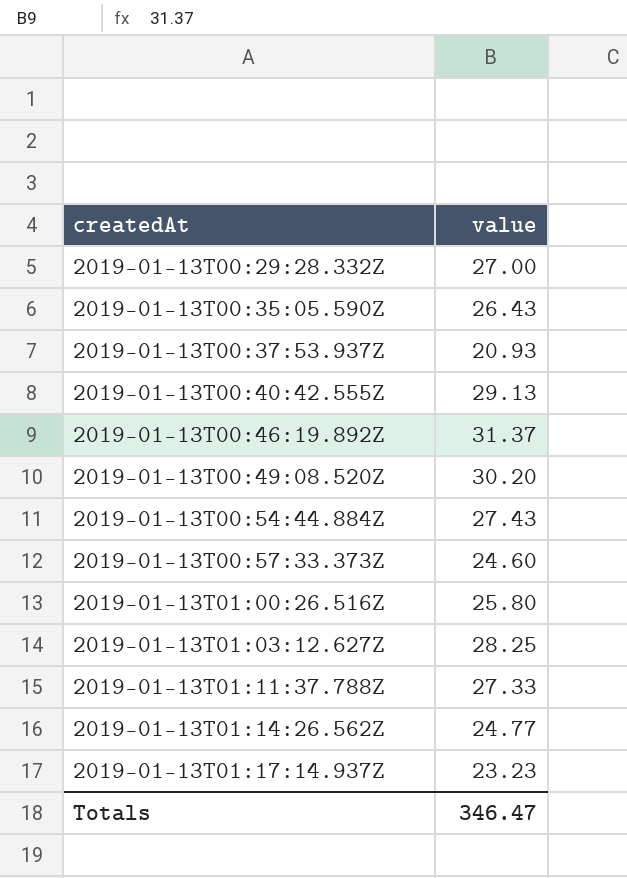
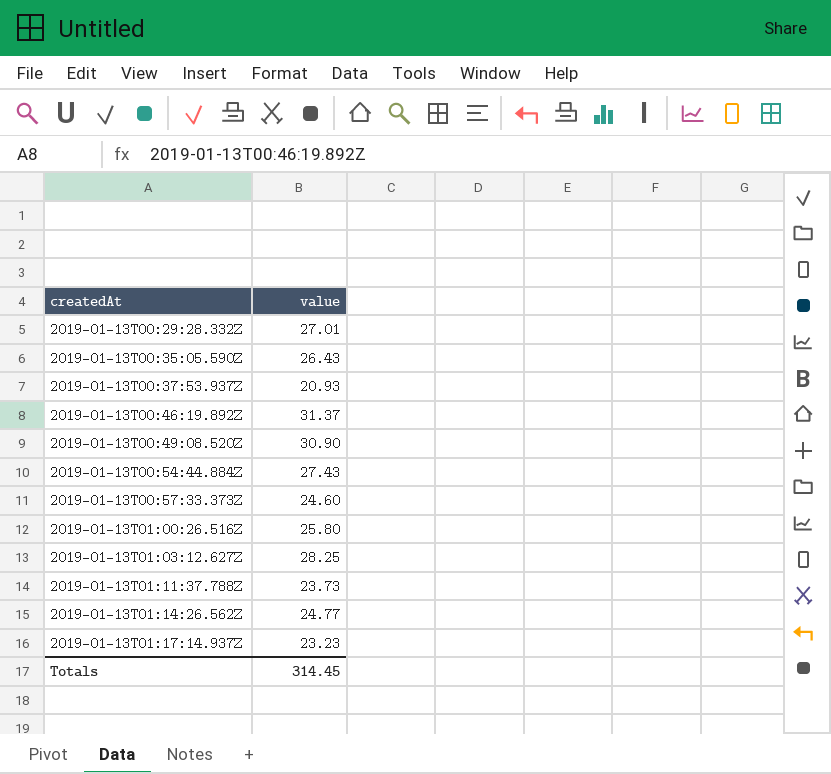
row 2019-01-13T00:40:42.555Z: 29.13 -> none
2019-01-13T00:29:28.332Z | value: 27.00 -> 27.01
2019-01-13T00:49:08.520Z | value: 30.20 -> 30.90
2019-01-13T01:11:37.788Z | value: 27.33 -> 23.73
Totals | value: 346.47 -> 314.45

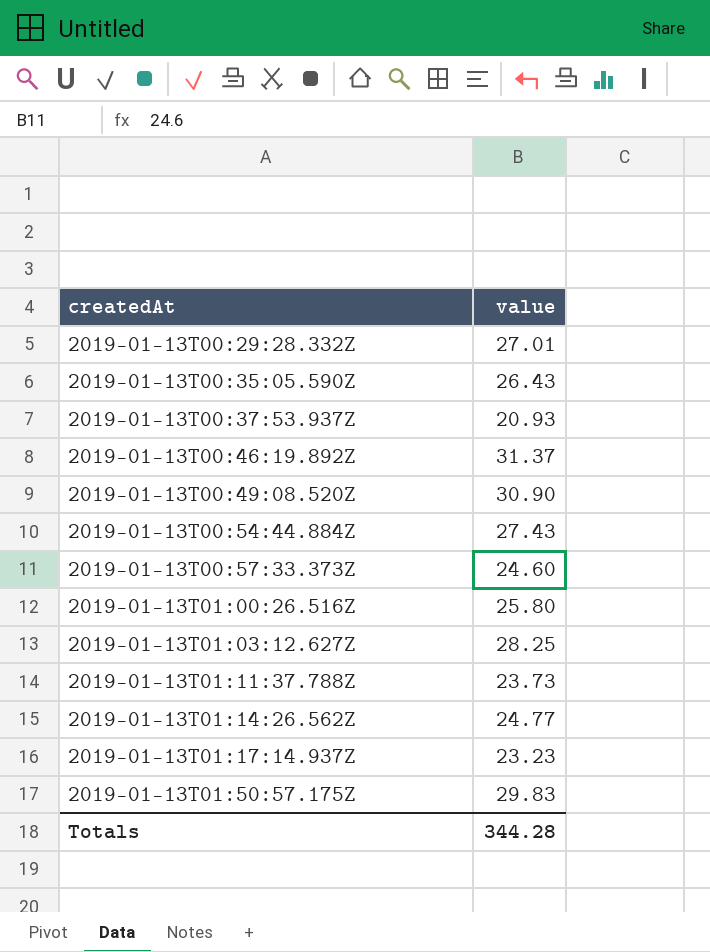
row 2019-01-13T01:50:57.175Z: none -> 29.83
Totals | value: 314.45 -> 344.28

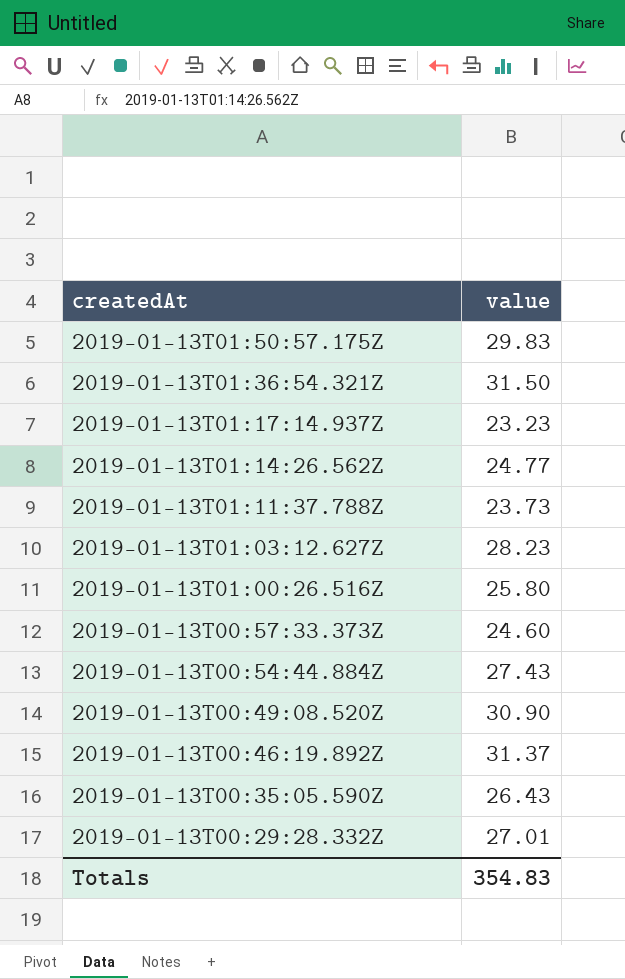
row order: createdAt ascending -> createdAt descending
row 2019-01-13T00:37:53.937Z: 20.93 -> none
row 2019-01-13T01:36:54.321Z: none -> 31.50
2019-01-13T01:03:12.627Z | value: 28.25 -> 28.23
Totals | value: 344.28 -> 354.83

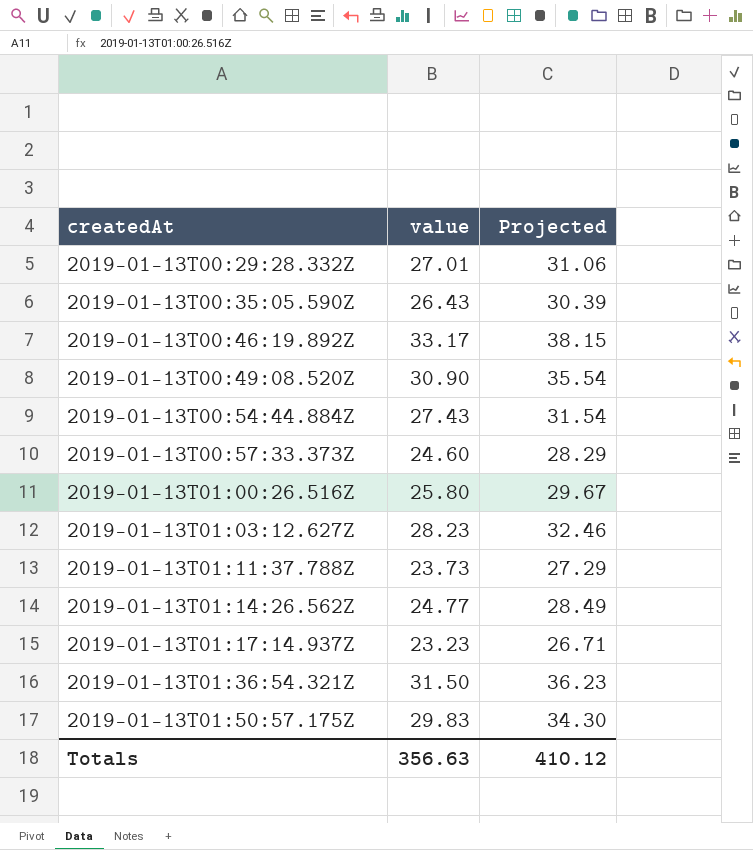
row order: createdAt descending -> createdAt ascending
column Projected | formula: none -> [value] * 1.15
2019-01-13T00:46:19.892Z | value: 31.37 -> 33.17
Totals | value: 354.83 -> 356.63

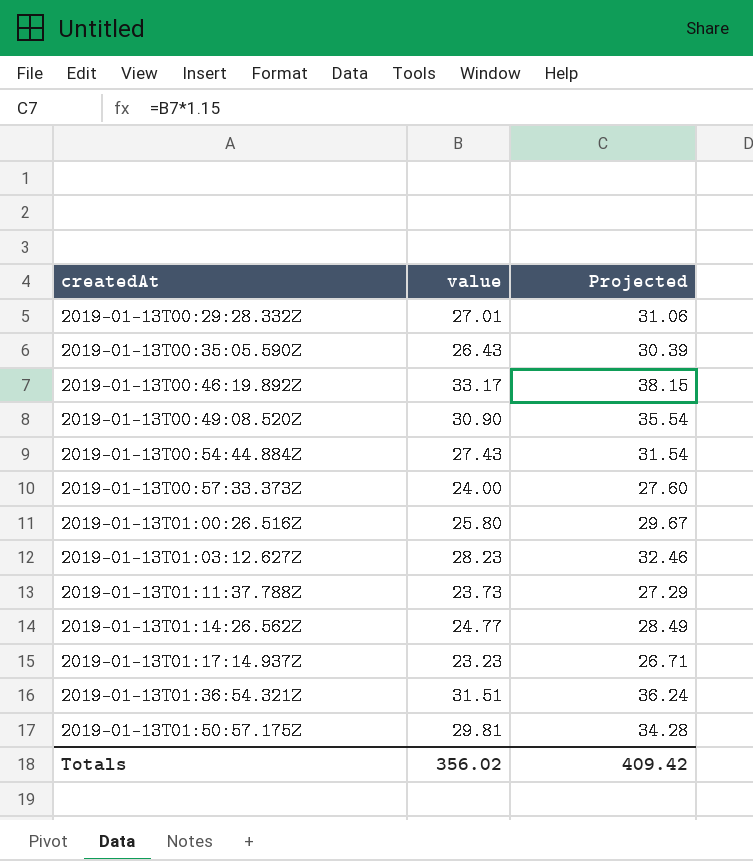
2019-01-13T00:57:33.373Z | value: 24.60 -> 24.00
2019-01-13T00:57:33.373Z | Projected: 28.29 -> 27.60
2019-01-13T01:36:54.321Z | value: 31.50 -> 31.51
2019-01-13T01:36:54.321Z | Projected: 36.23 -> 36.24
2019-01-13T01:50:57.175Z | value: 29.83 -> 29.81
2019-01-13T01:50:57.175Z | Projected: 34.30 -> 34.28
Totals | value: 356.63 -> 356.02
Totals | Projected: 410.12 -> 409.42

